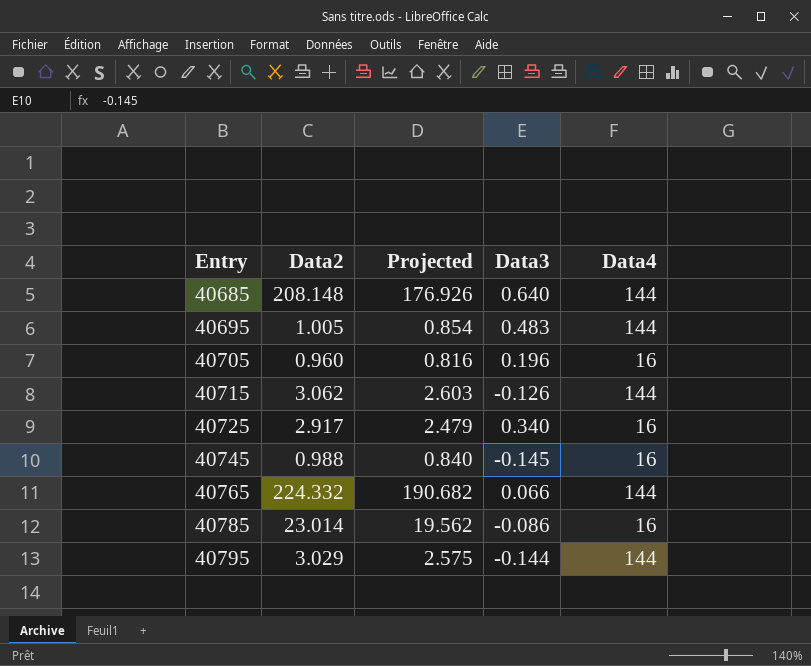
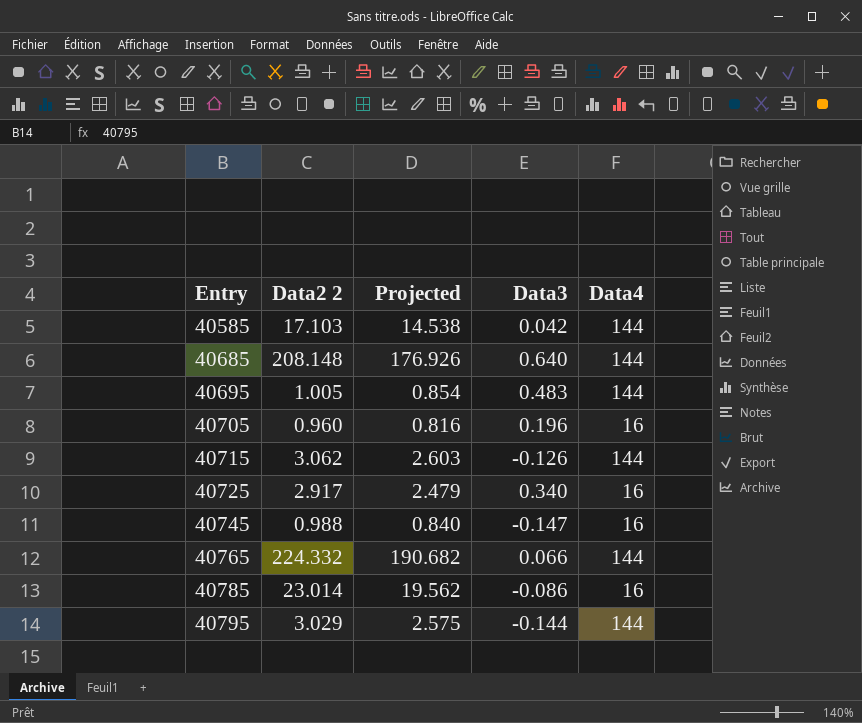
column name: Data2 -> Data2 2
row 40585: none -> 17.103 | 14.538 | 0.042 | 144
40745 | Data3: -0.145 -> -0.147

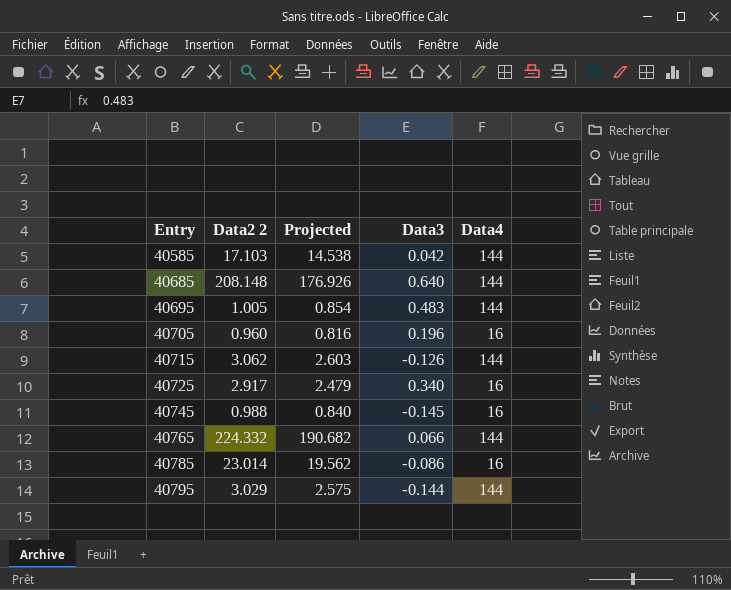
40745 | Data3: -0.147 -> -0.145

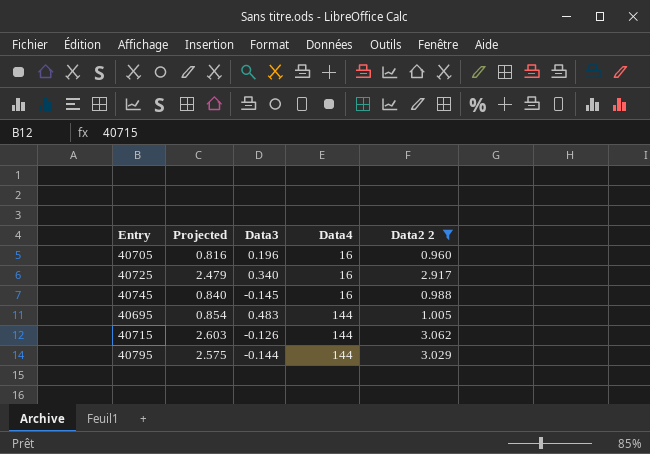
filter: none -> Data2 2 <= 3.062
row order: Entry ascending -> Data4 ascending
column Data2 2 | position: 2 -> 5

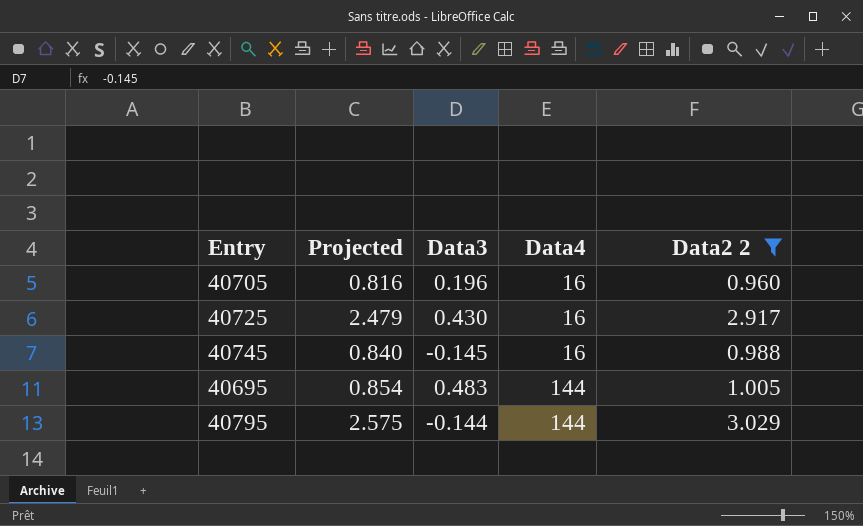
row 40715: 2.603 | -0.126 | 144 | 3.062 -> none
40725 | Data3: 0.340 -> 0.430

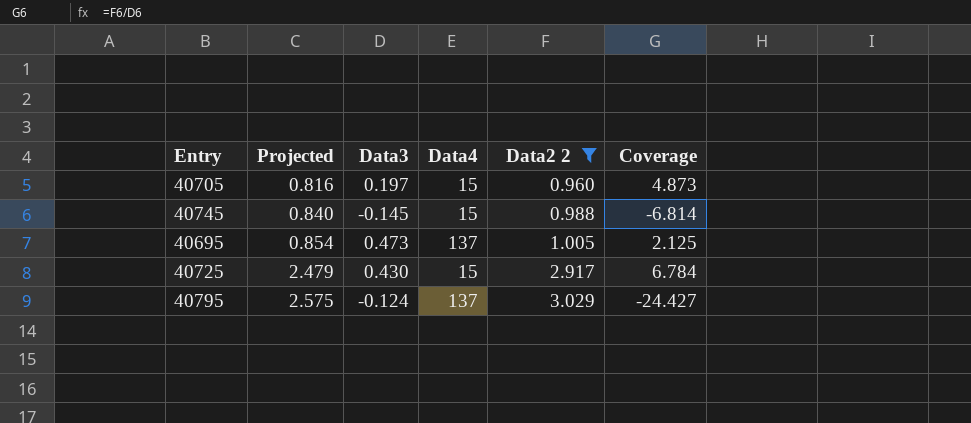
row order: Data4 ascending -> Projected ascending
column Coverage | formula: none -> [Data2 2] / [Data3]
40705 | Data3: 0.196 -> 0.197
40705 | Data4: 16 -> 15
40745 | Data4: 16 -> 15
40695 | Data3: 0.483 -> 0.473
40695 | Data4: 144 -> 137
40725 | Data4: 16 -> 15
40795 | Data3: -0.144 -> -0.124
40795 | Data4: 144 -> 137

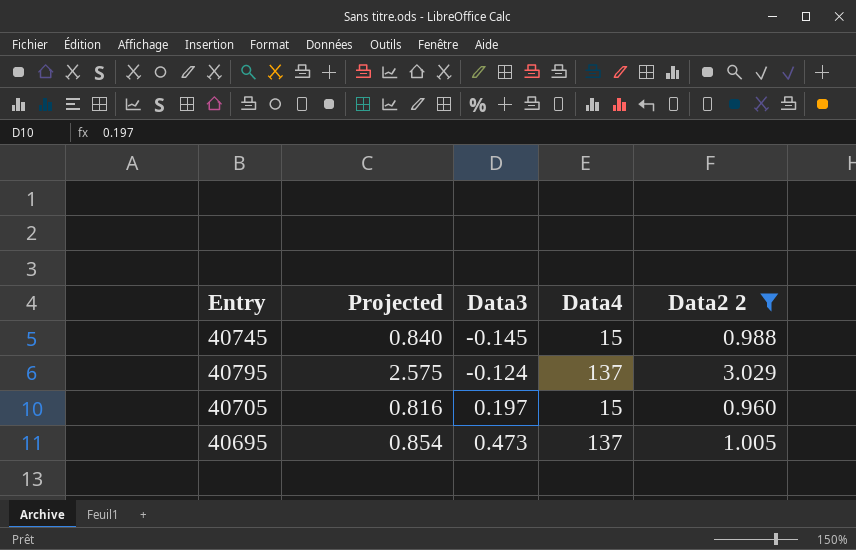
row order: Projected ascending -> Data3 ascending
column Coverage | formula: [Data2 2] / [Data3] -> none
row 40725: 2.479 | 0.430 | 15 | 2.917 | 6.784 -> none

